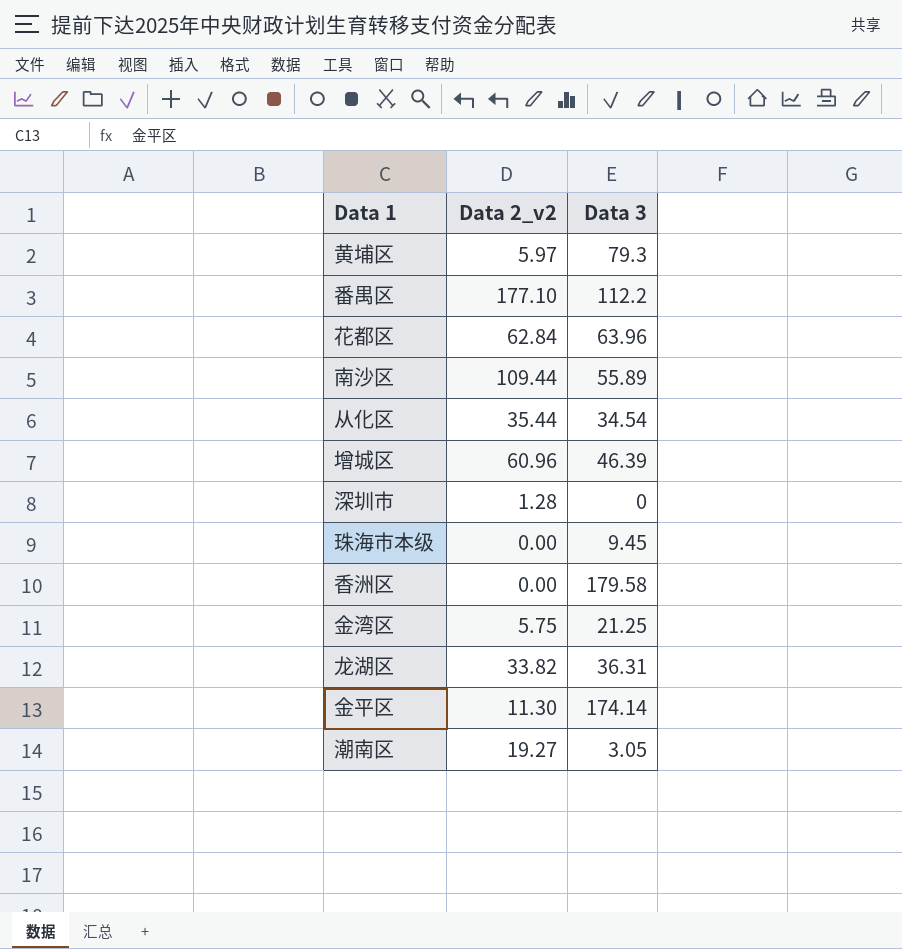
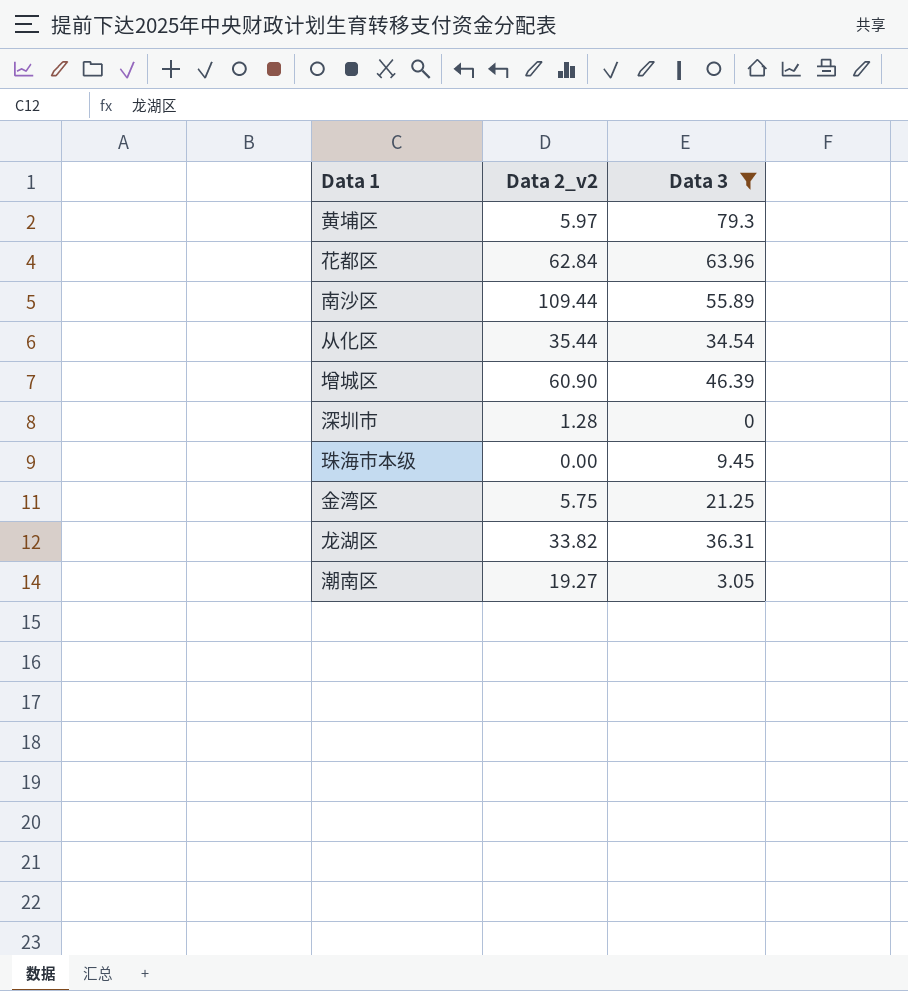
filter: none -> Data 3 <= 79.3
增城区 | Data 2_v2: 60.96 -> 60.90

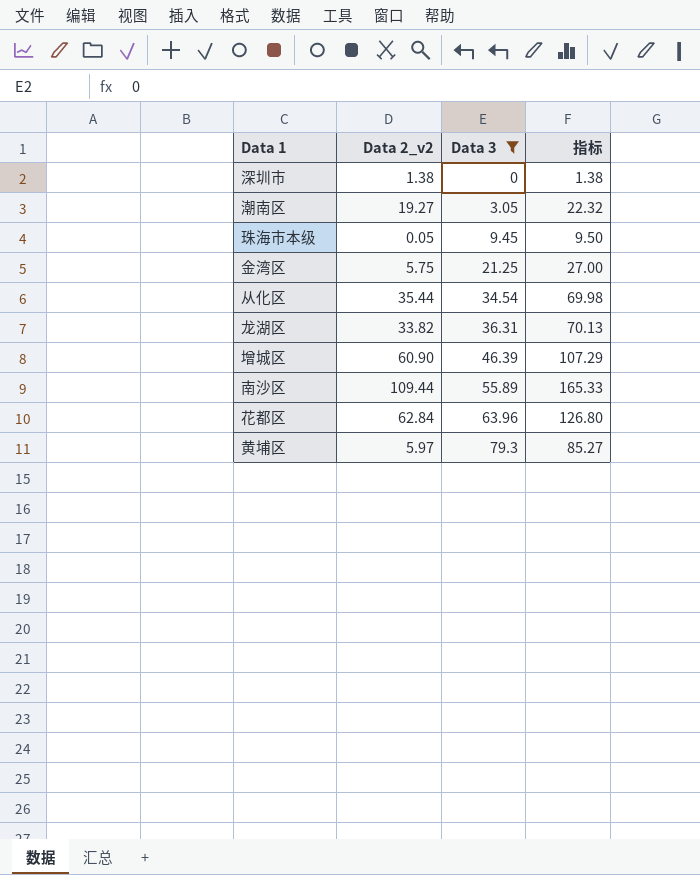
row order: none -> Data 3 ascending
column 指标 | formula: none -> [Data 2_v2] + [Data 3]
深圳市 | Data 2_v2: 1.28 -> 1.38
珠海市本级 | Data 2_v2: 0.00 -> 0.05

